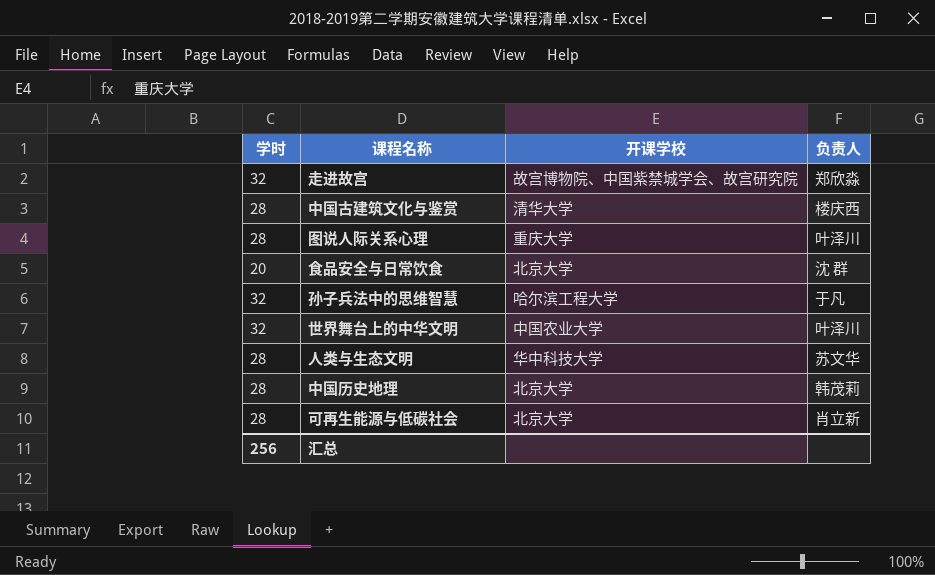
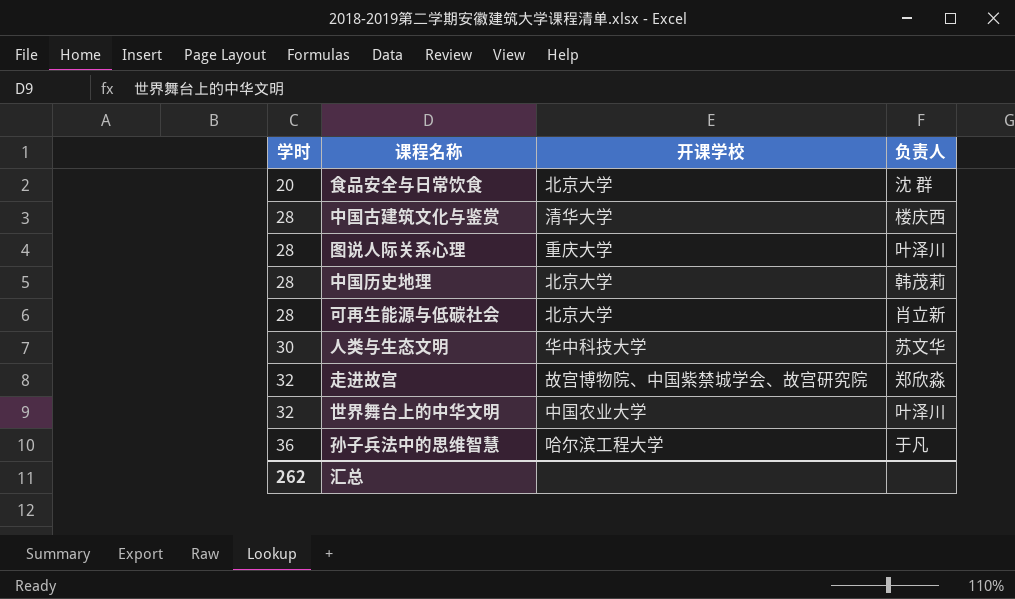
row order: none -> 学时 ascending
人类与生态文明 | 学时: 28 -> 30
孙子兵法中的思维智慧 | 学时: 32 -> 36
汇总 | 学时: 256 -> 262

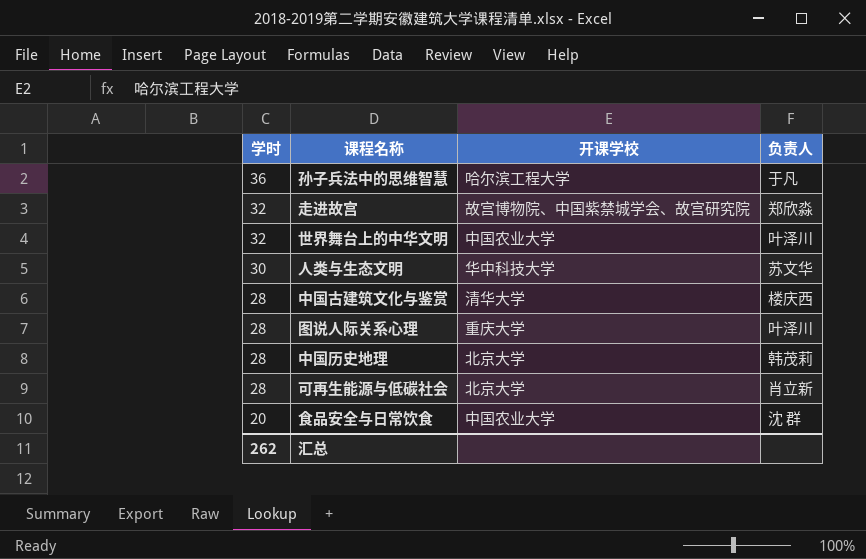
row order: 学时 ascending -> 学时 descending
食品安全与日常饮食 | 开课学校: 北京大学 -> 中国农业大学

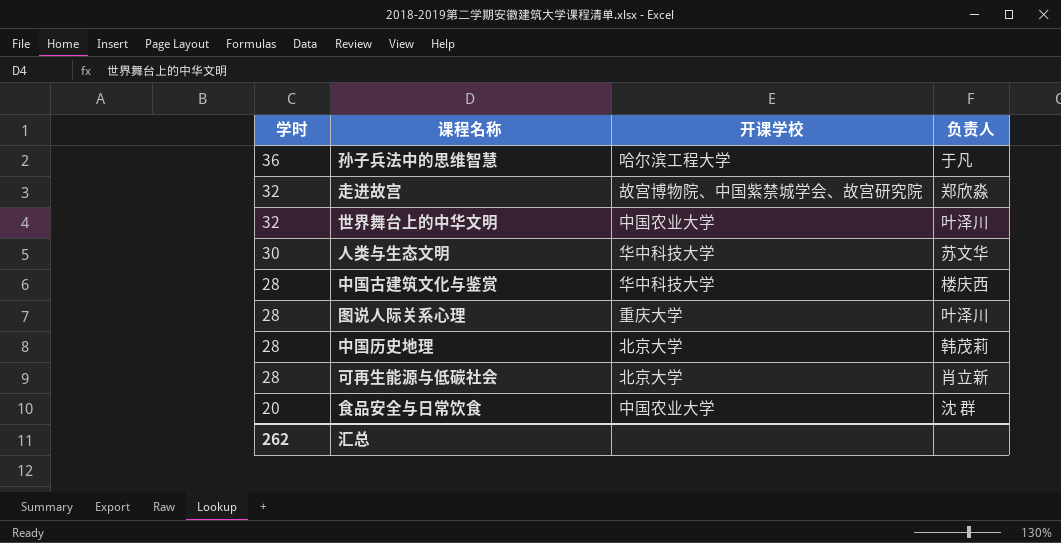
中国古建筑文化与鉴赏 | 开课学校: 清华大学 -> 华中科技大学

